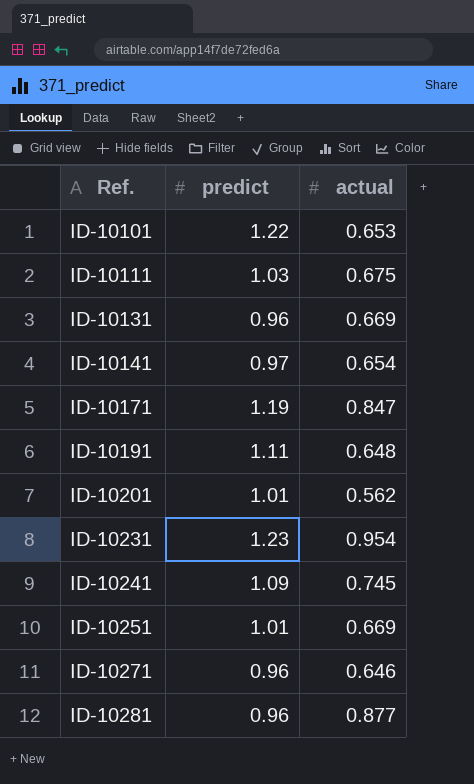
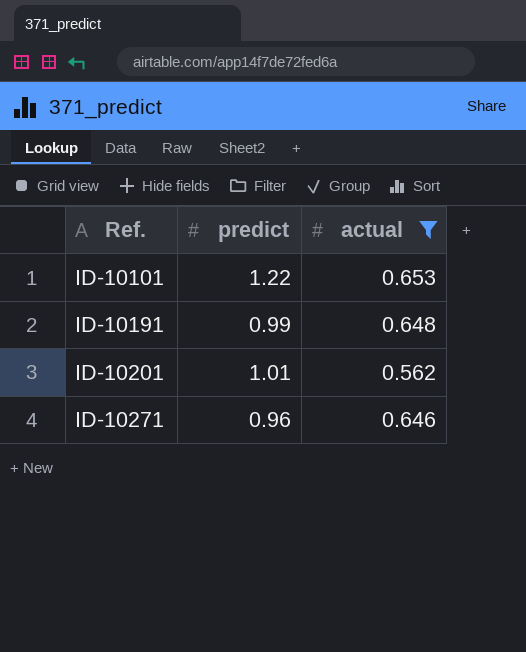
filter: none -> actual <= 0.653
ID-10191 | predict: 1.11 -> 0.99

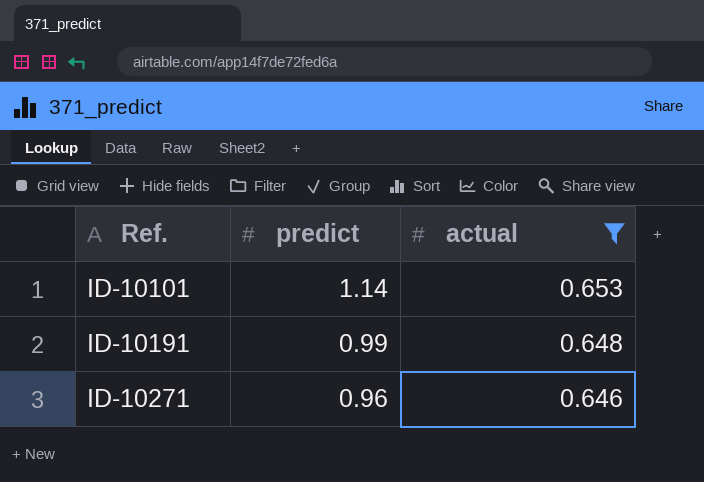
row ID-10201: 1.01 | 0.562 -> none
ID-10101 | predict: 1.22 -> 1.14

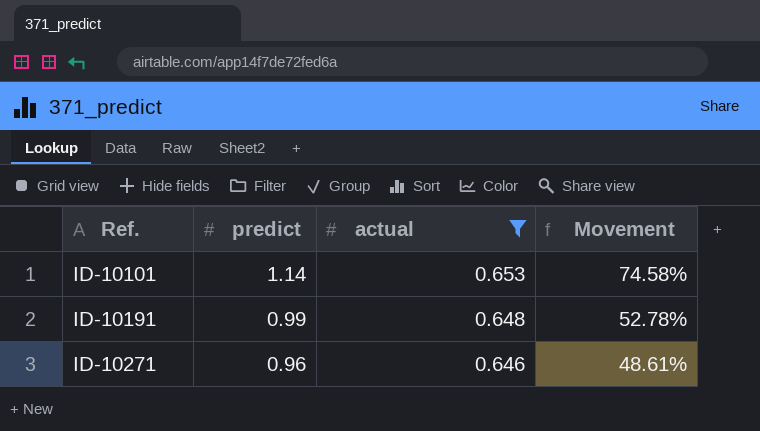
column Movement | formula: none -> ([predict] - [actual]) / [actual]

